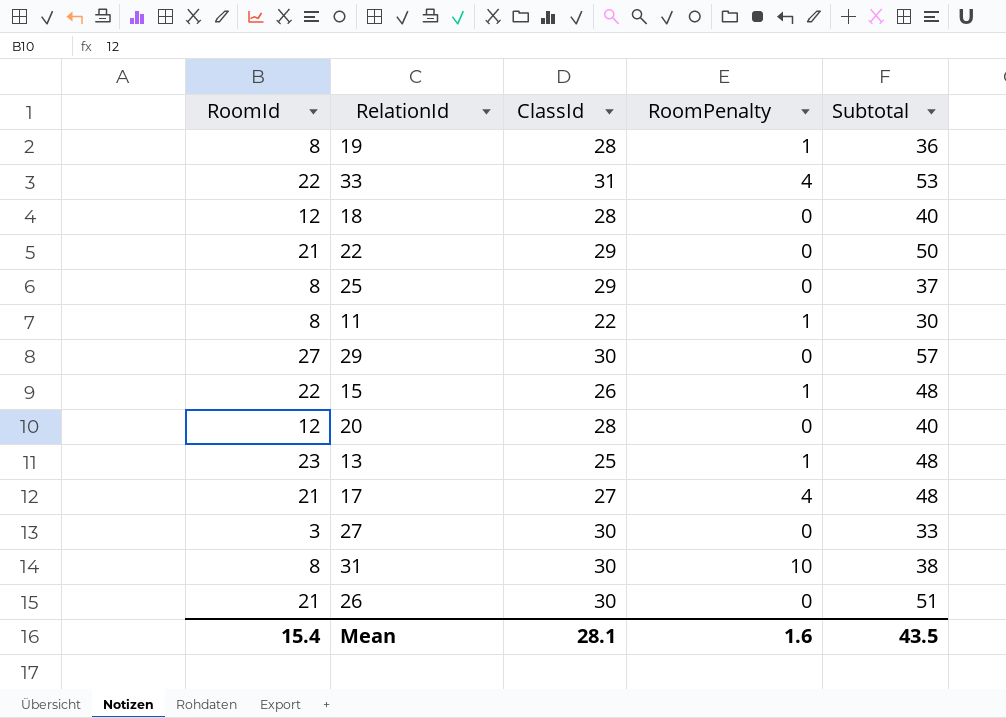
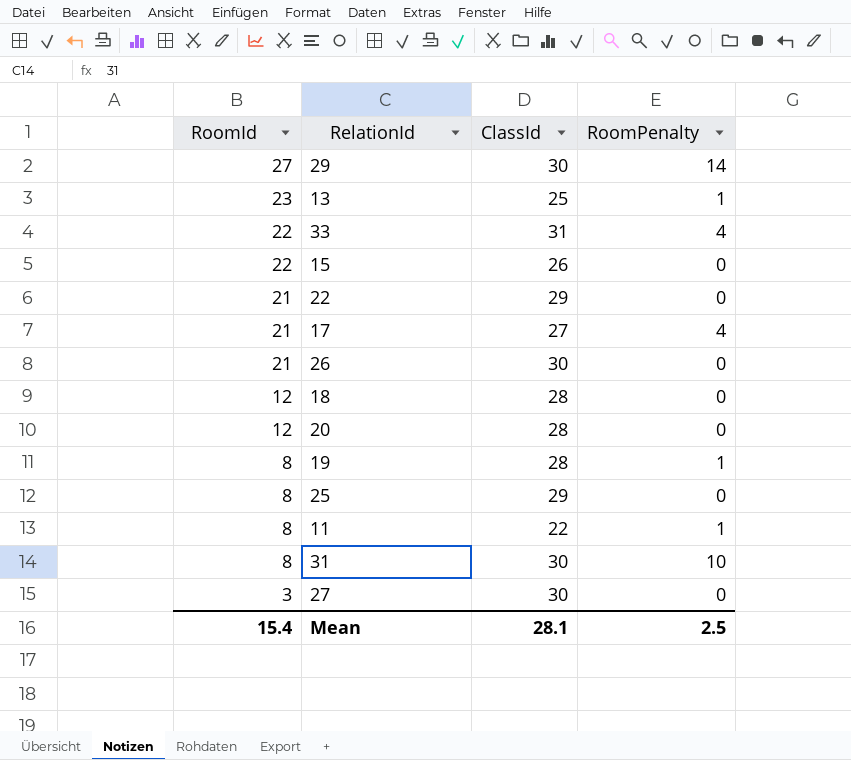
row order: none -> RoomId descending
column Subtotal | formula: [RoomId] + [ClassId] -> none
29 | RoomPenalty: 0 -> 14
15 | RoomPenalty: 1 -> 0
Mean | RoomPenalty: 1.6 -> 2.5

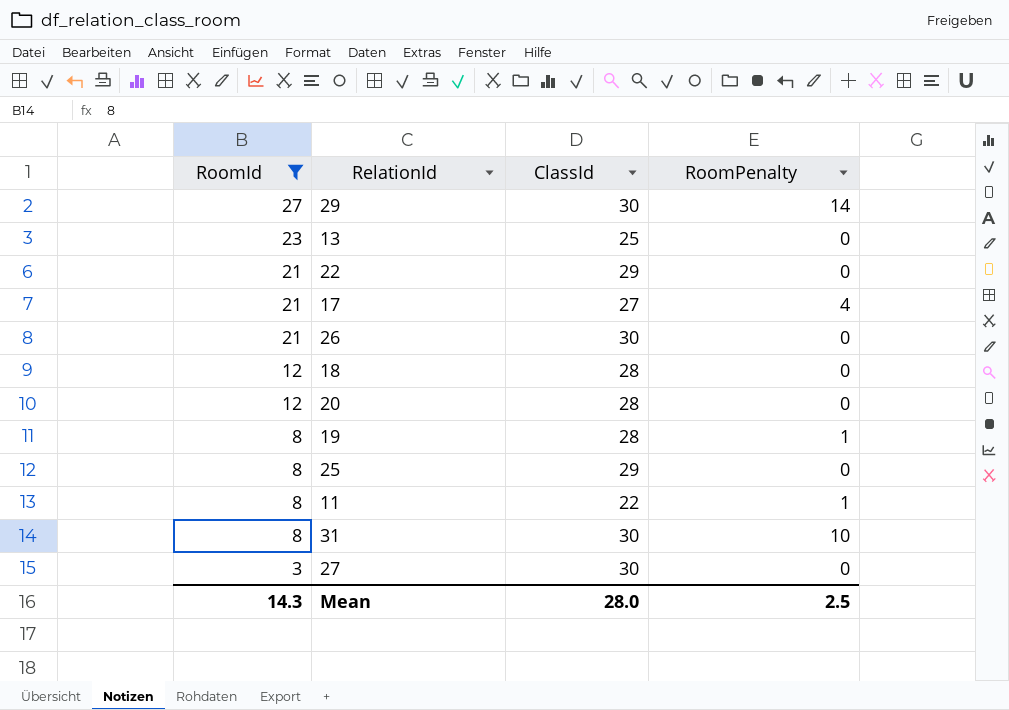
filter: none -> RoomId != 22
13 | RoomPenalty: 1 -> 0
Mean | RoomId: 15.4 -> 14.3
Mean | ClassId: 28.1 -> 28.0

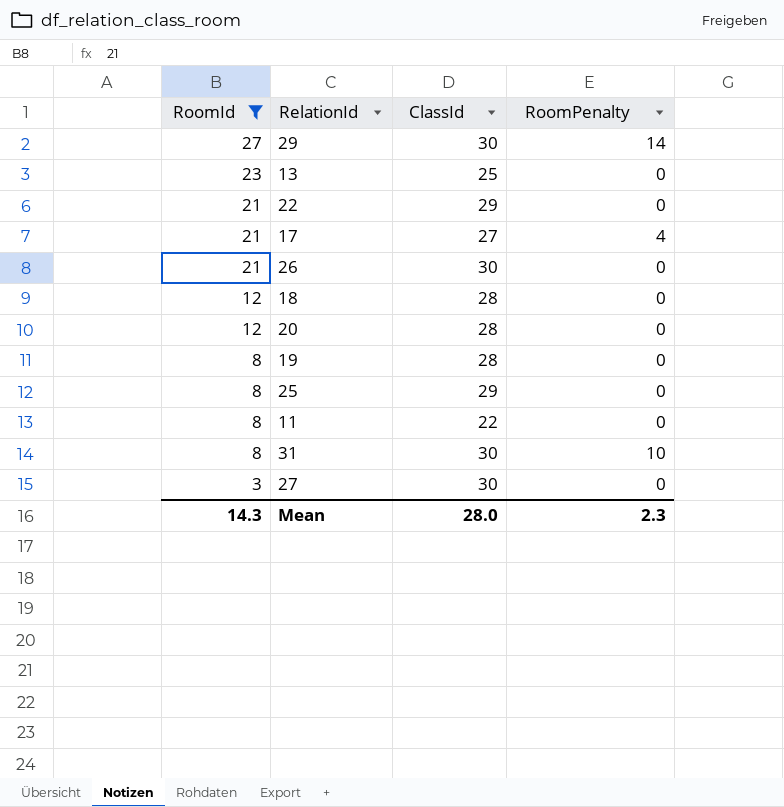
19 | RoomPenalty: 1 -> 0
11 | RoomPenalty: 1 -> 0
Mean | RoomPenalty: 2.5 -> 2.3

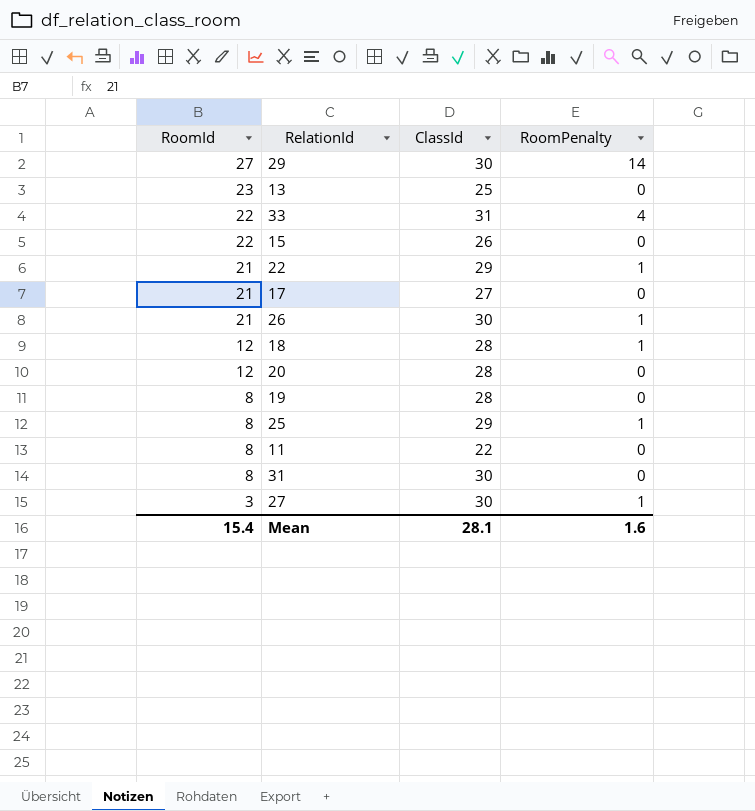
filter: RoomId != 22 -> none
22 | RoomPenalty: 0 -> 1
17 | RoomPenalty: 4 -> 0
26 | RoomPenalty: 0 -> 1
18 | RoomPenalty: 0 -> 1
25 | RoomPenalty: 0 -> 1
31 | RoomPenalty: 10 -> 0
27 | RoomPenalty: 0 -> 1
Mean | RoomId: 14.3 -> 15.4
Mean | ClassId: 28.0 -> 28.1
Mean | RoomPenalty: 2.3 -> 1.6

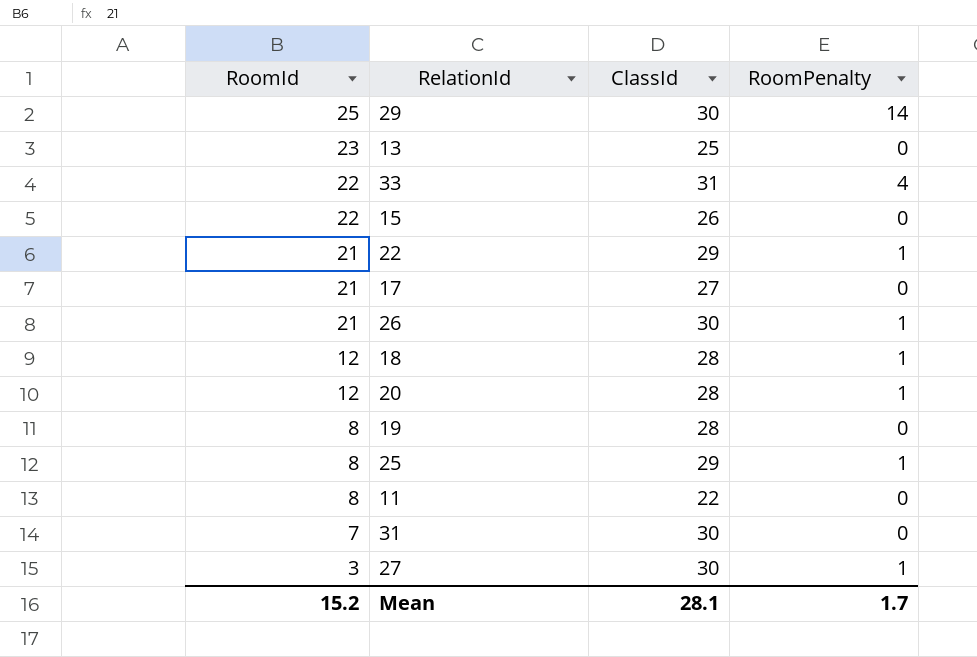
29 | RoomId: 27 -> 25
20 | RoomPenalty: 0 -> 1
31 | RoomId: 8 -> 7
Mean | RoomId: 15.4 -> 15.2
Mean | RoomPenalty: 1.6 -> 1.7

